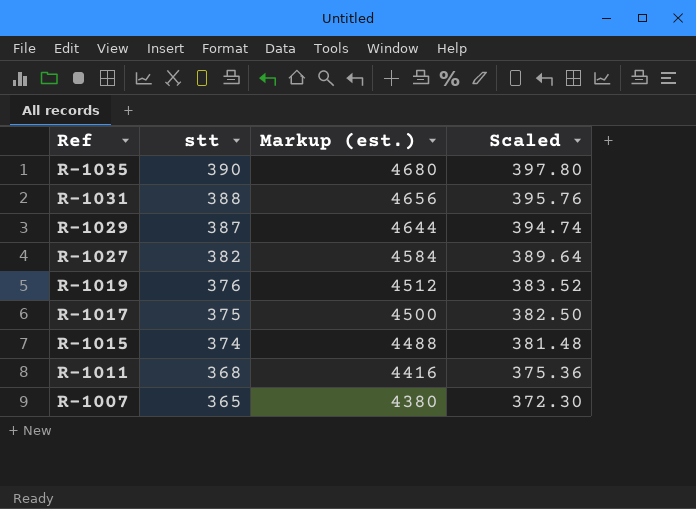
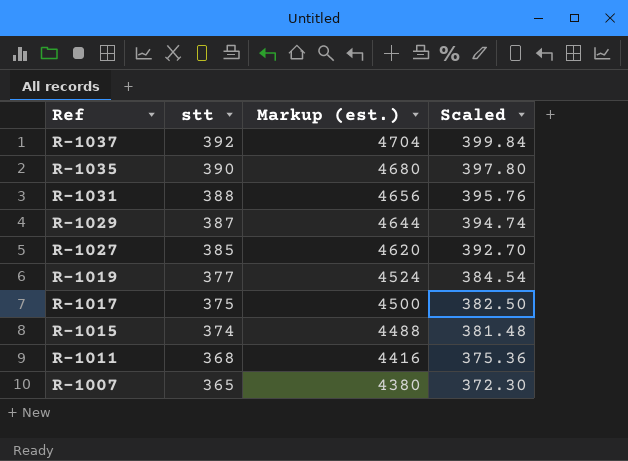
row R-1037: none -> 392 | 4704 | 399.84
R-1027 | stt: 382 -> 385
R-1027 | Markup (est.): 4584 -> 4620
R-1027 | Scaled: 389.64 -> 392.70
R-1019 | stt: 376 -> 377
R-1019 | Markup (est.): 4512 -> 4524
R-1019 | Scaled: 383.52 -> 384.54

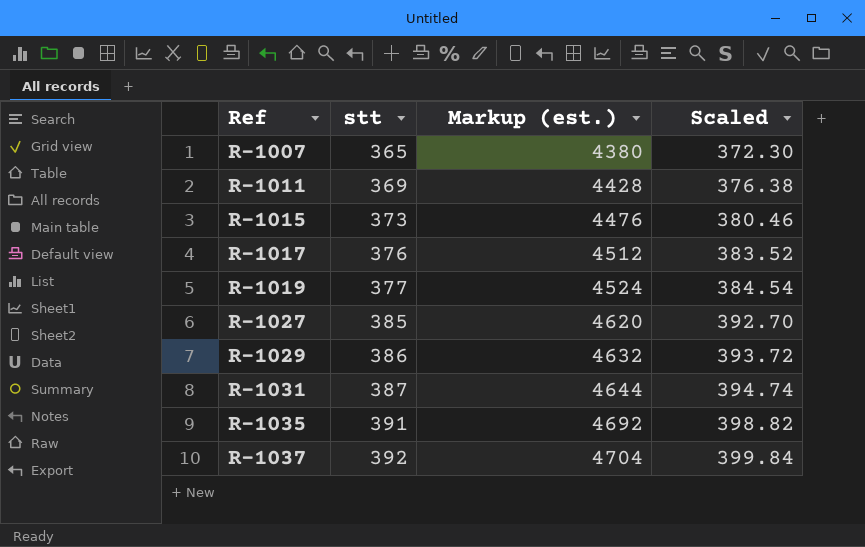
row order: Ref descending -> Ref ascending
R-1011 | stt: 368 -> 369
R-1011 | Markup (est.): 4416 -> 4428
R-1011 | Scaled: 375.36 -> 376.38
R-1015 | stt: 374 -> 373
R-1015 | Markup (est.): 4488 -> 4476
R-1015 | Scaled: 381.48 -> 380.46
R-1017 | stt: 375 -> 376
R-1017 | Markup (est.): 4500 -> 4512
R-1017 | Scaled: 382.50 -> 383.52
R-1029 | stt: 387 -> 386
R-1029 | Markup (est.): 4644 -> 4632
R-1029 | Scaled: 394.74 -> 393.72
R-1031 | stt: 388 -> 387
R-1031 | Markup (est.): 4656 -> 4644
R-1031 | Scaled: 395.76 -> 394.74
R-1035 | stt: 390 -> 391
R-1035 | Markup (est.): 4680 -> 4692
R-1035 | Scaled: 397.80 -> 398.82

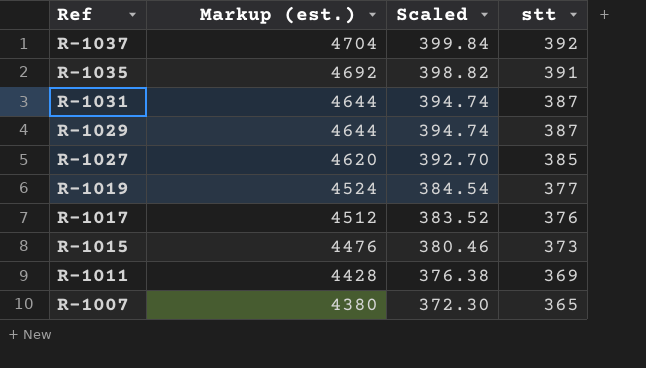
row order: Ref ascending -> Ref descending
column stt | position: 2 -> 4
R-1029 | Markup (est.): 4632 -> 4644
R-1029 | Scaled: 393.72 -> 394.74
R-1029 | stt: 386 -> 387

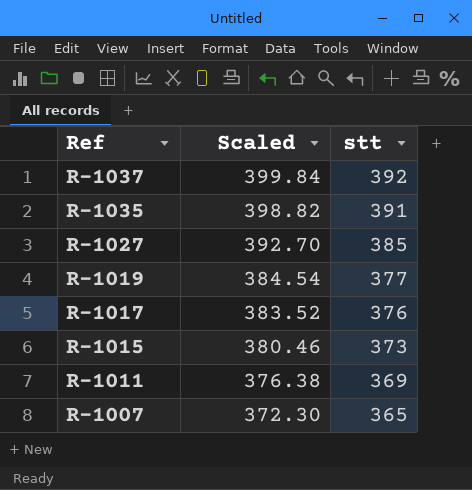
column Markup (est.) | formula: [stt] * 12 -> none
row R-1031: 4644 | 394.74 | 387 -> none
row R-1029: 4644 | 394.74 | 387 -> none

